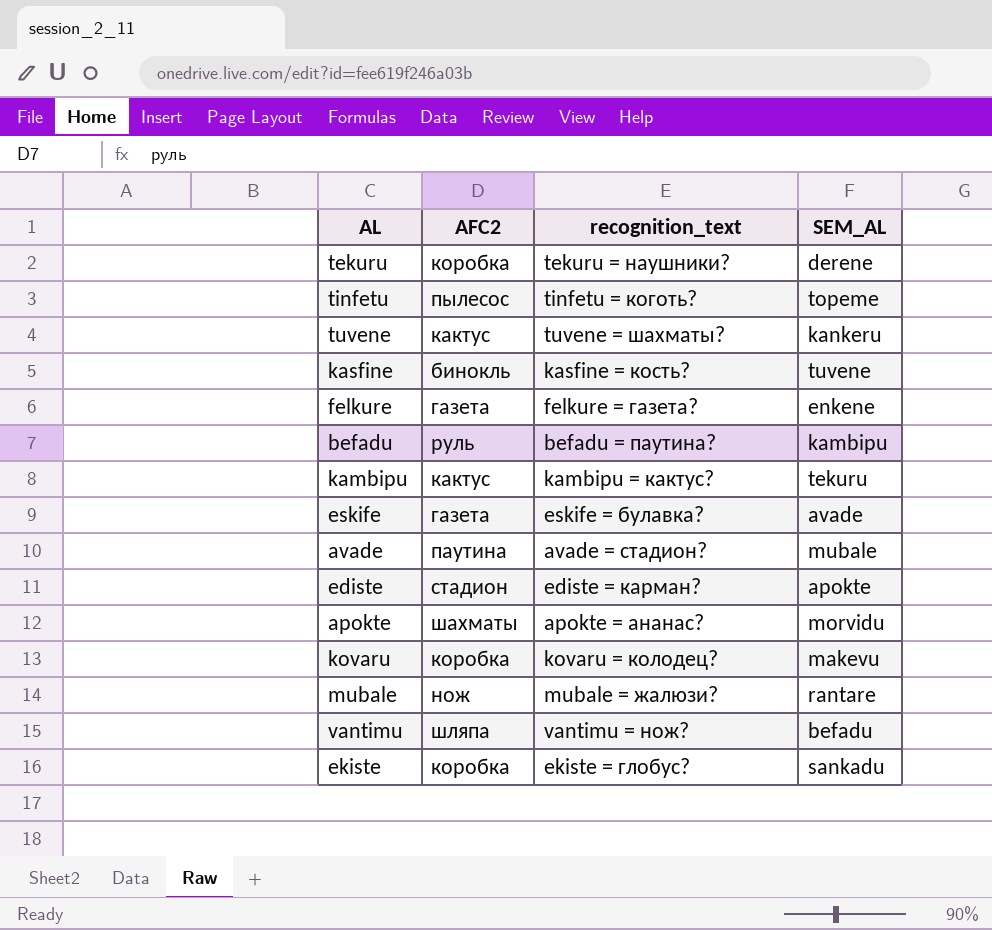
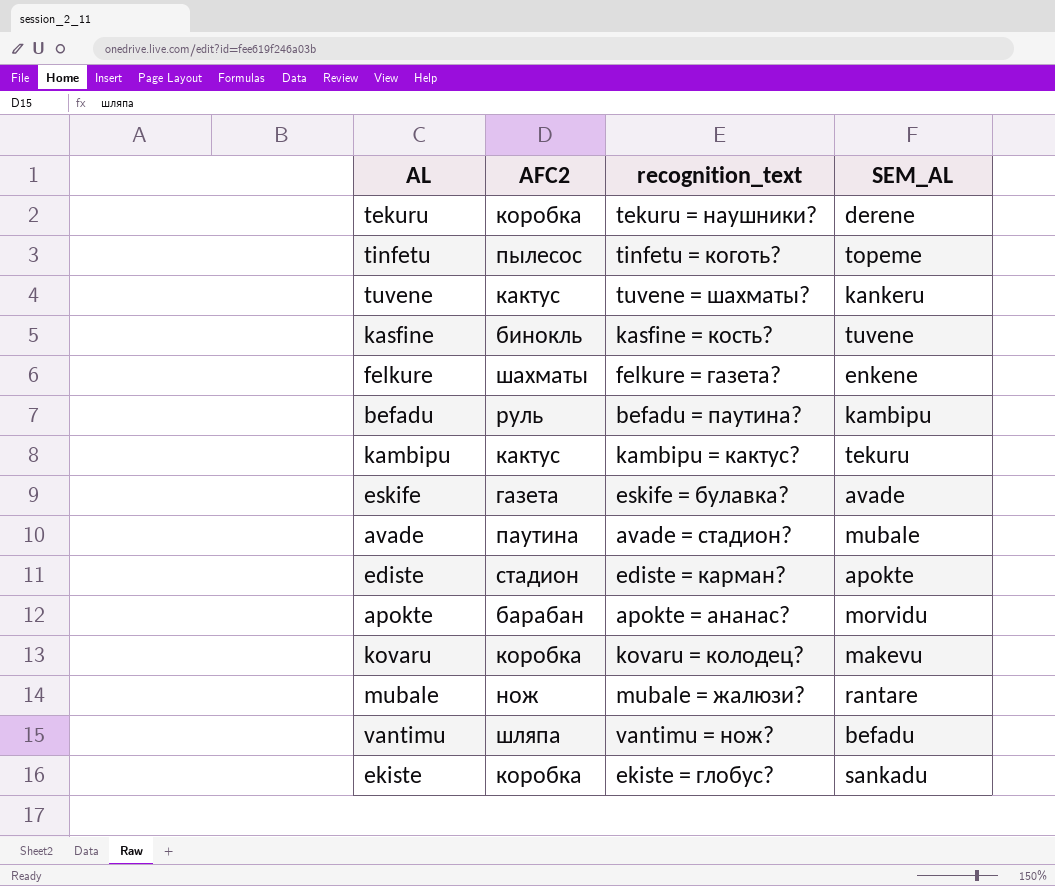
felkure | AFC2: газета -> шахматы
apokte | AFC2: шахматы -> барабан

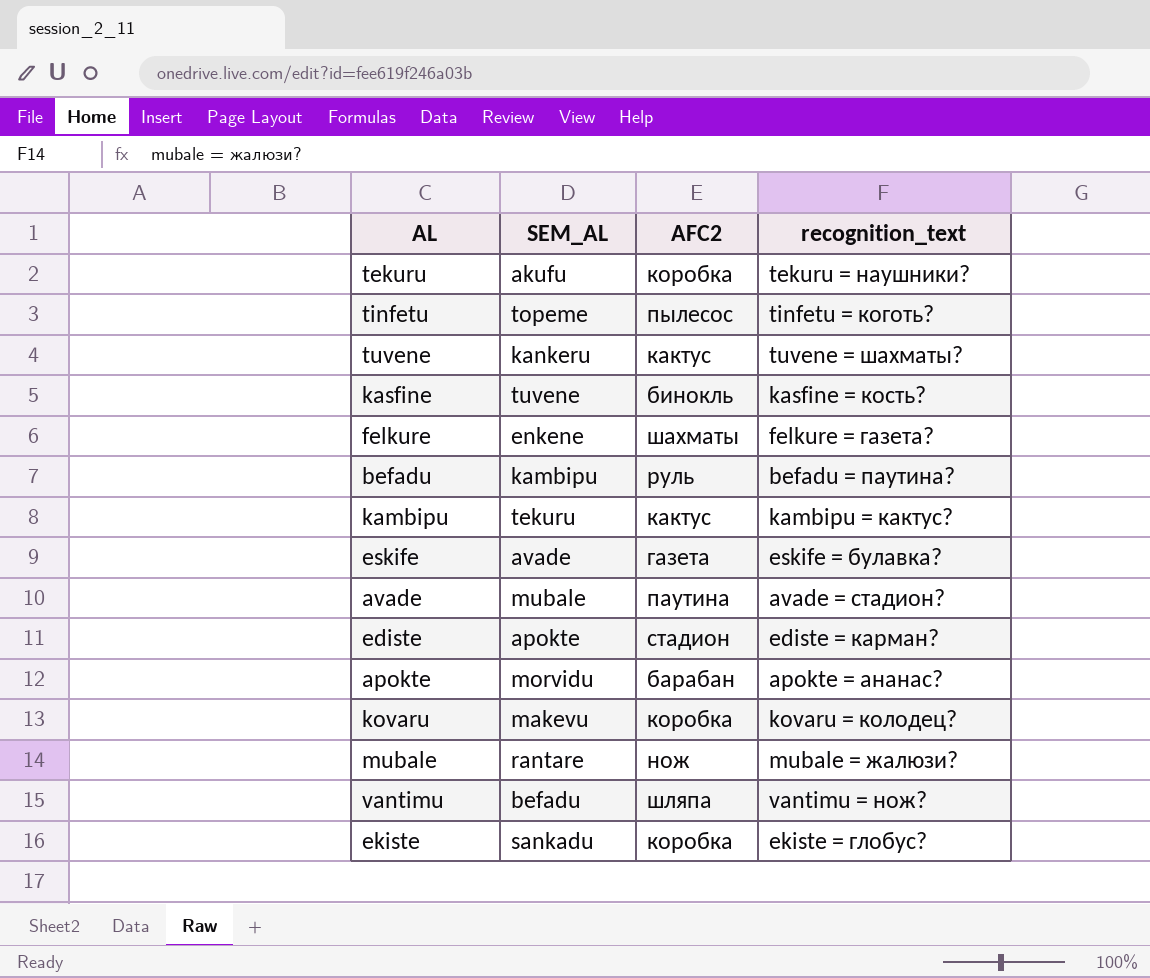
column SEM_AL | position: 4 -> 2
tekuru | SEM_AL: derene -> akufu

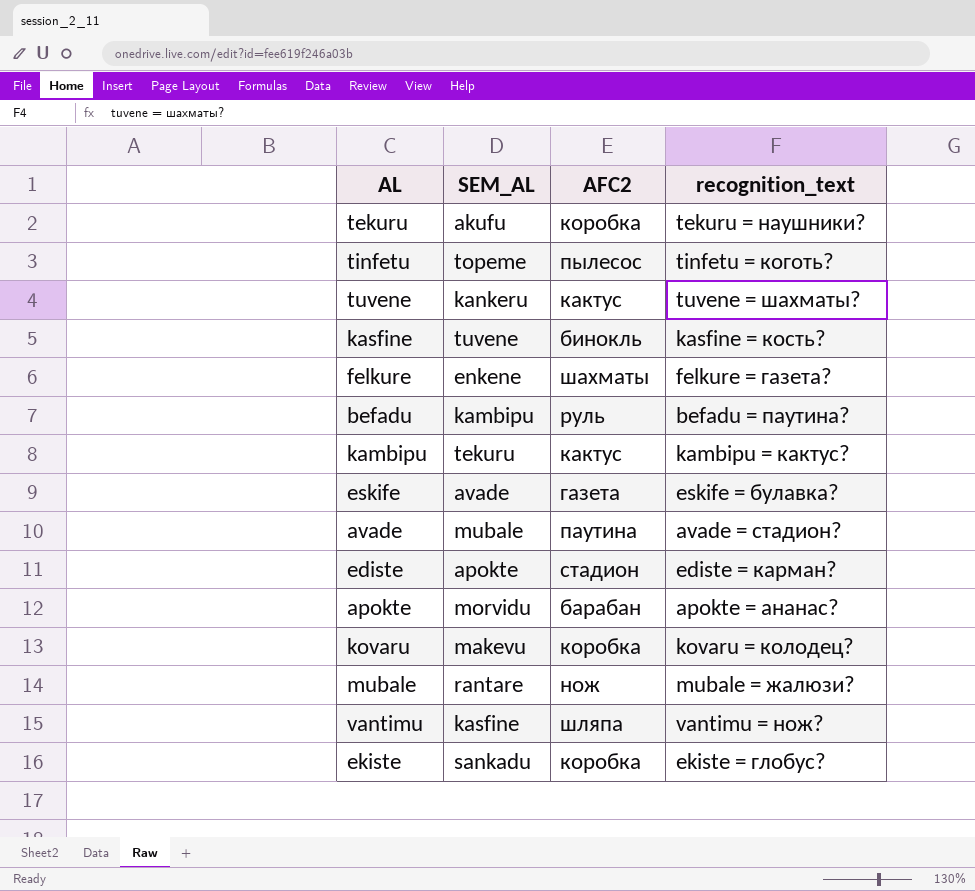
vantimu | SEM_AL: befadu -> kasfine

